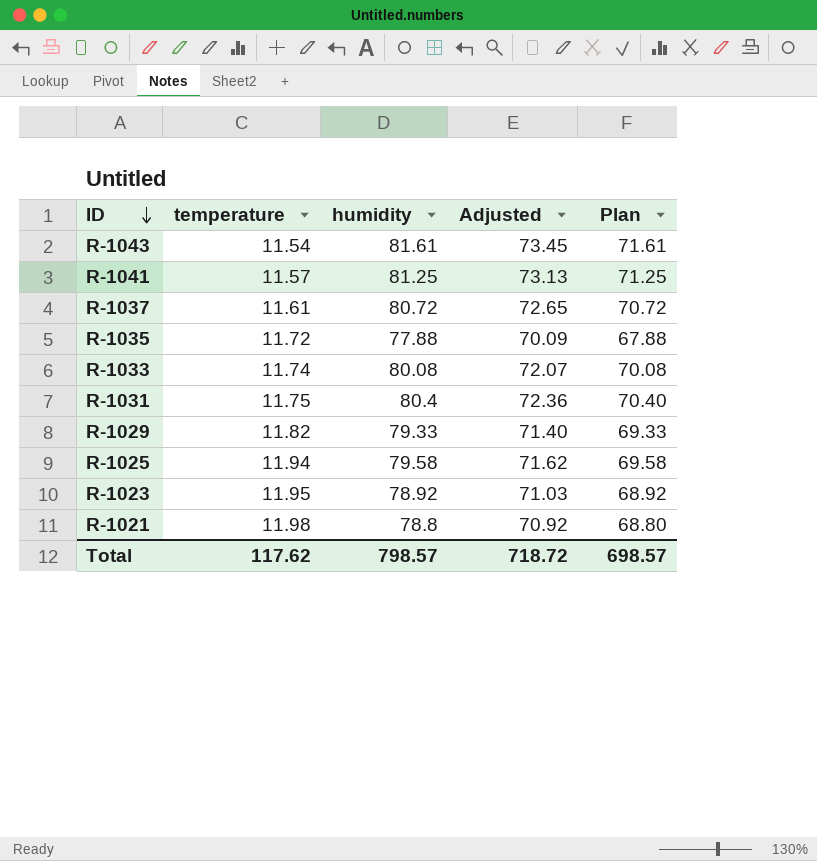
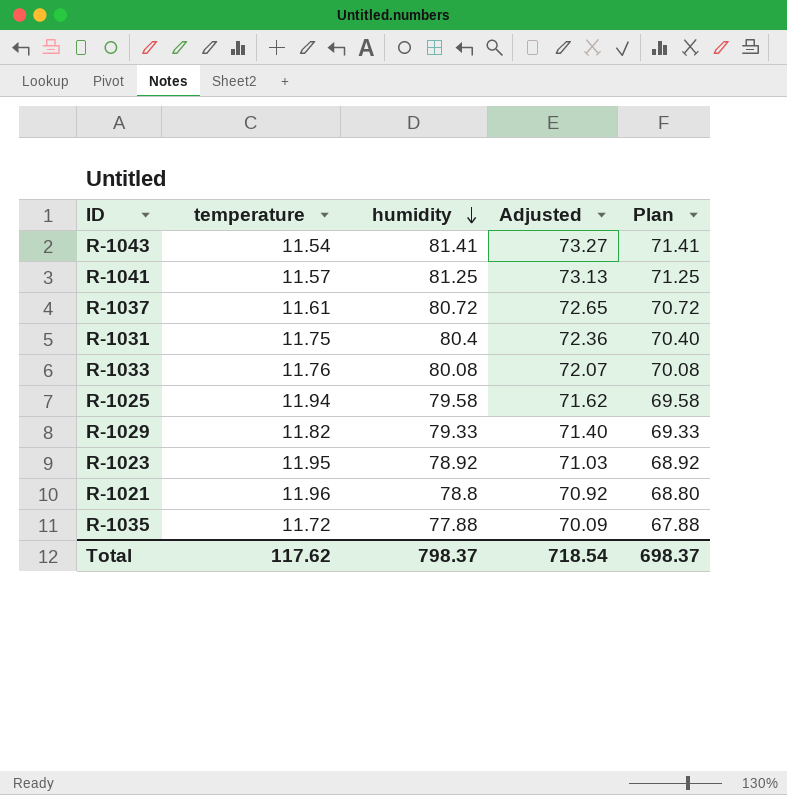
row order: ID descending -> humidity descending
R-1043 | humidity: 81.61 -> 81.41
R-1043 | Adjusted: 73.45 -> 73.27
R-1043 | Plan: 71.61 -> 71.41
R-1033 | temperature: 11.74 -> 11.76
R-1021 | temperature: 11.98 -> 11.96
Total | humidity: 798.57 -> 798.37
Total | Adjusted: 718.72 -> 718.54
Total | Plan: 698.57 -> 698.37

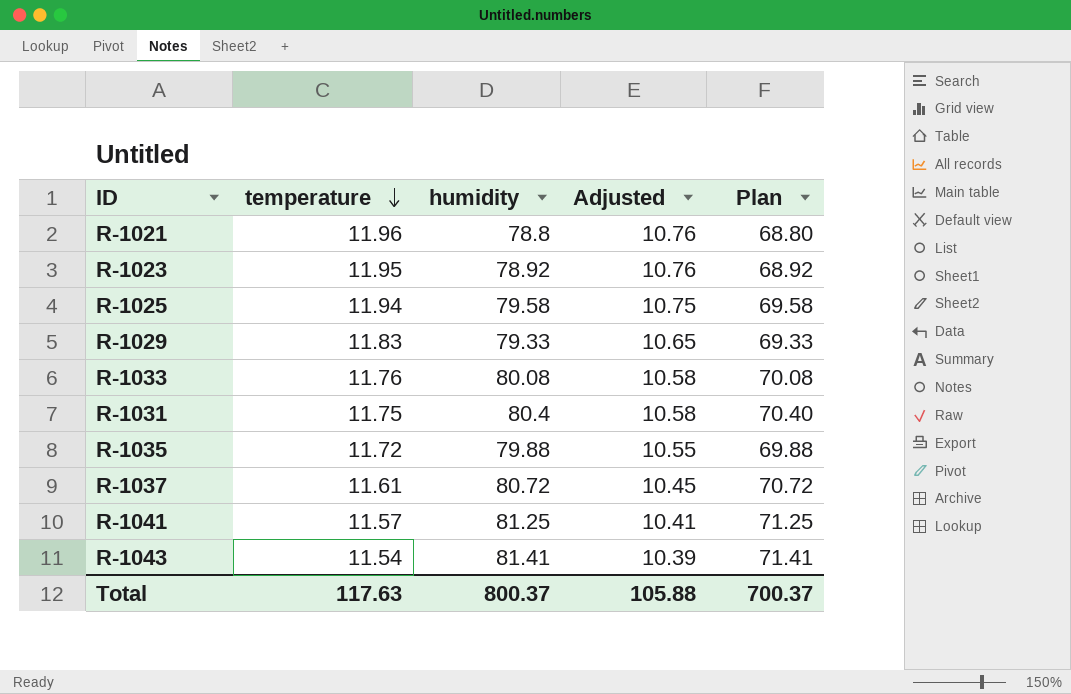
row order: humidity descending -> temperature descending
column Adjusted | formula: [humidity] * 0.9 -> [temperature] * 0.9
R-1029 | temperature: 11.82 -> 11.83
R-1035 | humidity: 77.88 -> 79.88
R-1035 | Plan: 67.88 -> 69.88
Total | temperature: 117.62 -> 117.63
Total | humidity: 798.37 -> 800.37
Total | Adjusted: 718.54 -> 105.88
Total | Plan: 698.37 -> 700.37

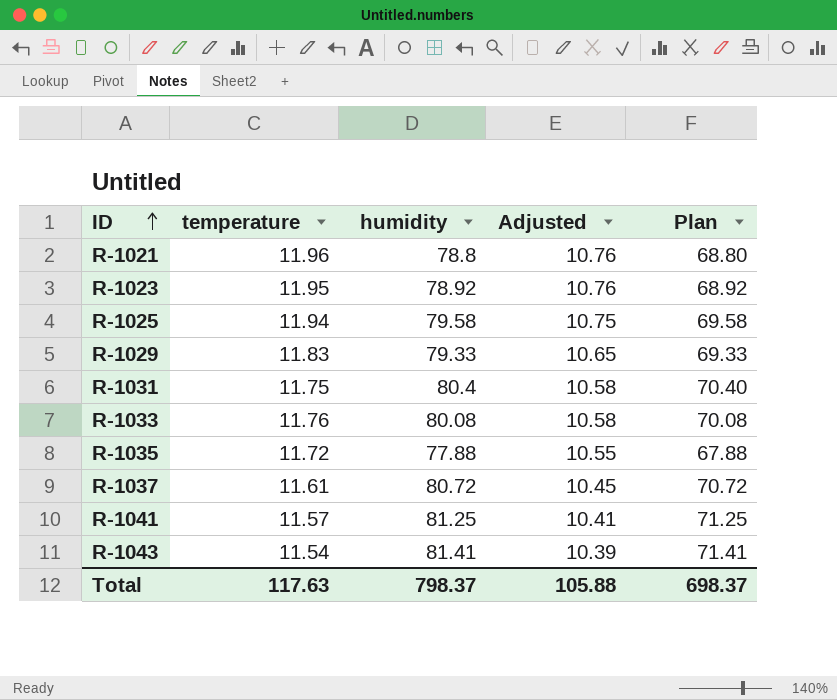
row order: temperature descending -> ID ascending
R-1035 | humidity: 79.88 -> 77.88
R-1035 | Plan: 69.88 -> 67.88
Total | humidity: 800.37 -> 798.37
Total | Plan: 700.37 -> 698.37

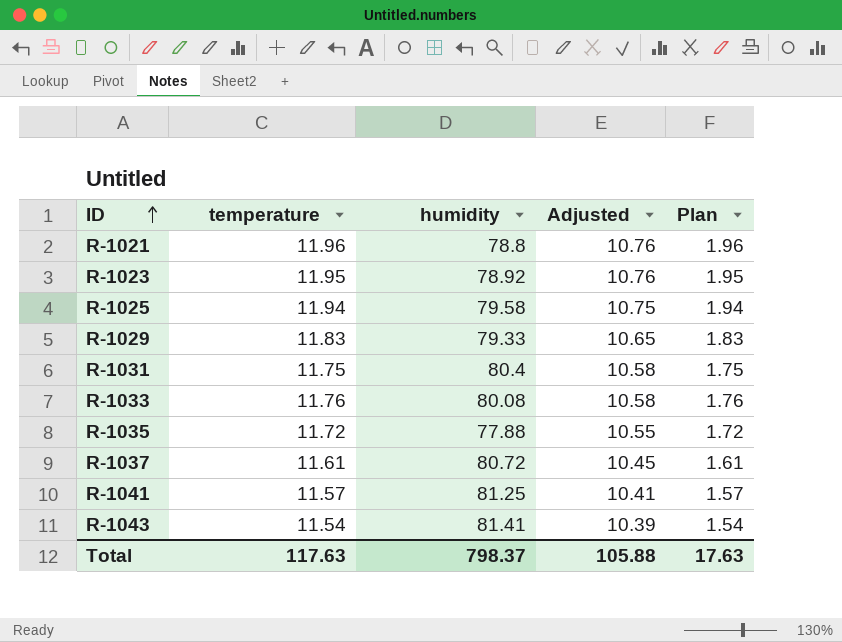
column Plan | formula: [humidity] - 10 -> [temperature] - 10
Total | Plan: 698.37 -> 17.63

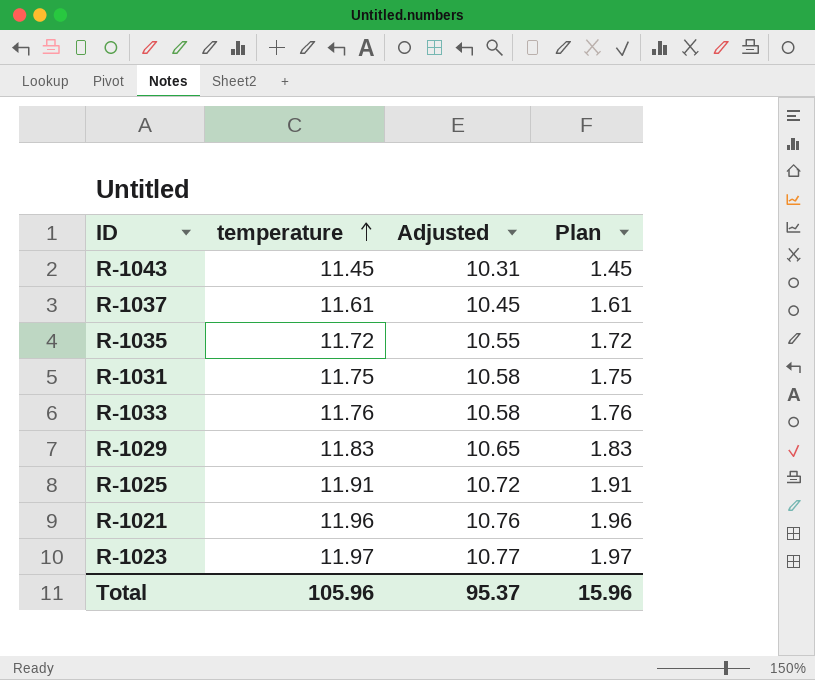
row order: ID ascending -> temperature ascending
column humidity | position: 3 -> none
row R-1041: 11.57 | 81.25 | 10.41 | 1.57 -> none
R-1043 | temperature: 11.54 -> 11.45
R-1043 | Adjusted: 10.39 -> 10.31
R-1043 | Plan: 1.54 -> 1.45
R-1025 | temperature: 11.94 -> 11.91
R-1025 | Adjusted: 10.75 -> 10.72
R-1025 | Plan: 1.94 -> 1.91
R-1023 | temperature: 11.95 -> 11.97
R-1023 | Adjusted: 10.76 -> 10.77
R-1023 | Plan: 1.95 -> 1.97
Total | temperature: 117.63 -> 105.96
Total | Adjusted: 105.88 -> 95.37
Total | Plan: 17.63 -> 15.96

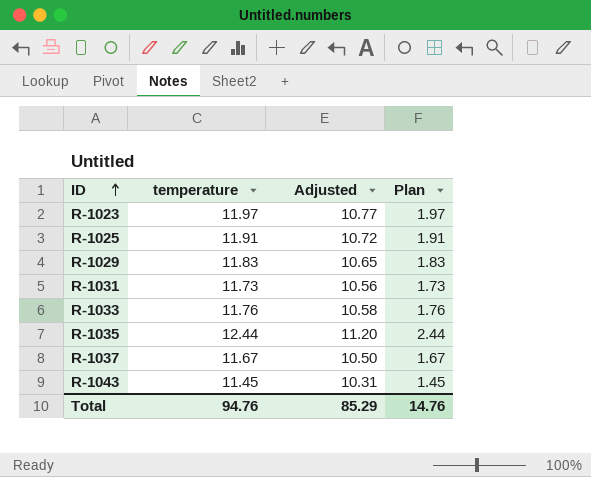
row order: temperature ascending -> ID ascending
row R-1021: 11.96 | 10.76 | 1.96 -> none
R-1031 | temperature: 11.75 -> 11.73
R-1031 | Adjusted: 10.58 -> 10.56
R-1031 | Plan: 1.75 -> 1.73
R-1035 | temperature: 11.72 -> 12.44
R-1035 | Adjusted: 10.55 -> 11.20
R-1035 | Plan: 1.72 -> 2.44
R-1037 | temperature: 11.61 -> 11.67
R-1037 | Adjusted: 10.45 -> 10.50
R-1037 | Plan: 1.61 -> 1.67
Total | temperature: 105.96 -> 94.76
Total | Adjusted: 95.37 -> 85.29
Total | Plan: 15.96 -> 14.76

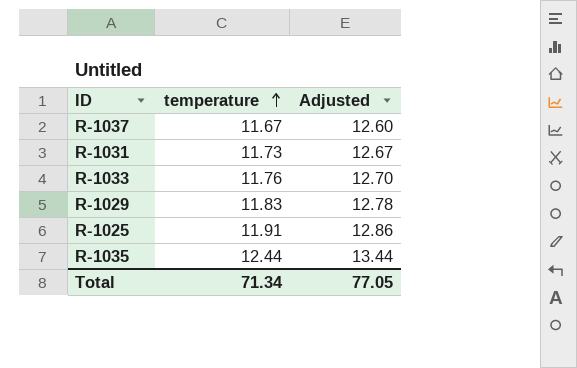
row order: ID ascending -> temperature ascending
column Plan | formula: [temperature] - 10 -> none
column Adjusted | formula: [temperature] * 0.9 -> [temperature] * 1.08
row R-1023: 11.97 | 10.77 | 1.97 -> none
row R-1043: 11.45 | 10.31 | 1.45 -> none
Total | temperature: 94.76 -> 71.34
Total | Adjusted: 85.29 -> 77.05

